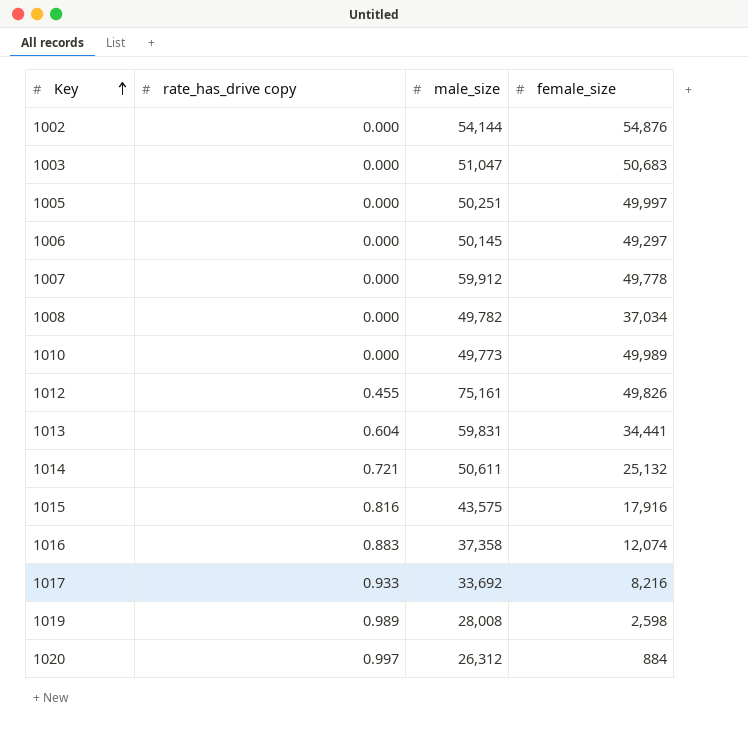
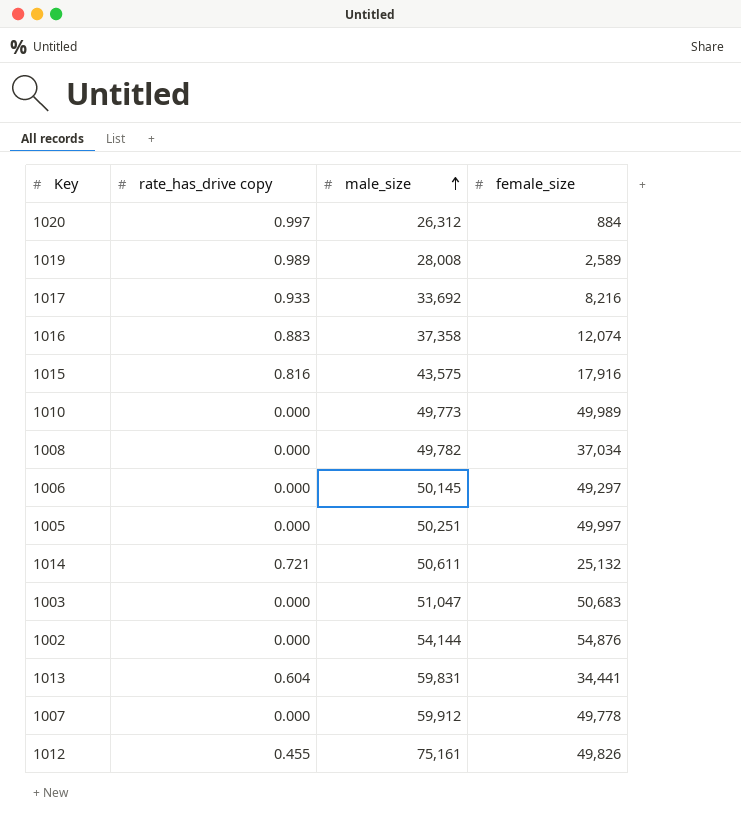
row order: Key ascending -> male_size ascending
1019 | female_size: 2,598 -> 2,589

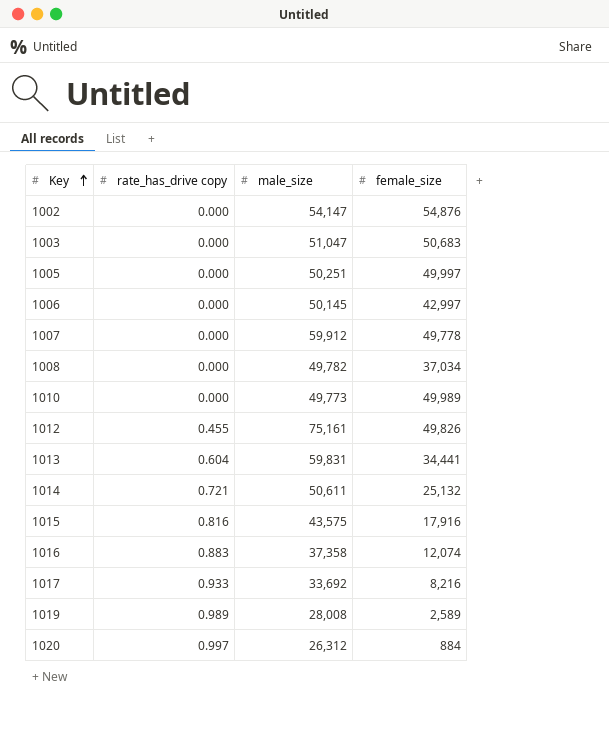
row order: male_size ascending -> Key ascending
1002 | male_size: 54,144 -> 54,147
1006 | female_size: 49,297 -> 42,997

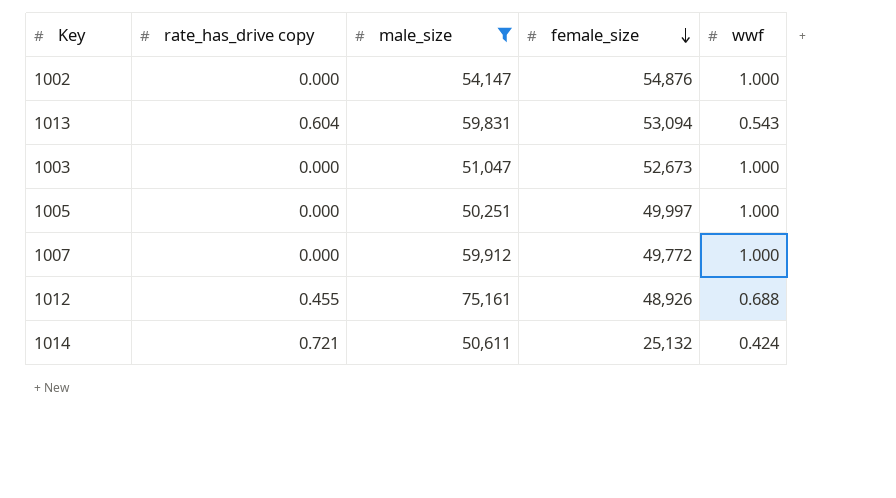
filter: none -> male_size >= 50,251
row order: Key ascending -> female_size descending
column wwf | position: none -> 5
1013 | female_size: 34,441 -> 53,094
1003 | female_size: 50,683 -> 52,673
1007 | female_size: 49,778 -> 49,772
1012 | female_size: 49,826 -> 48,926

